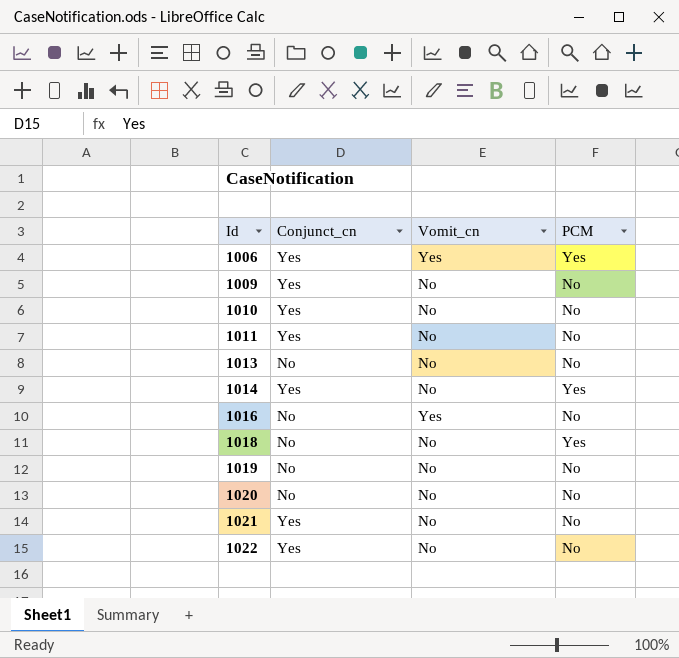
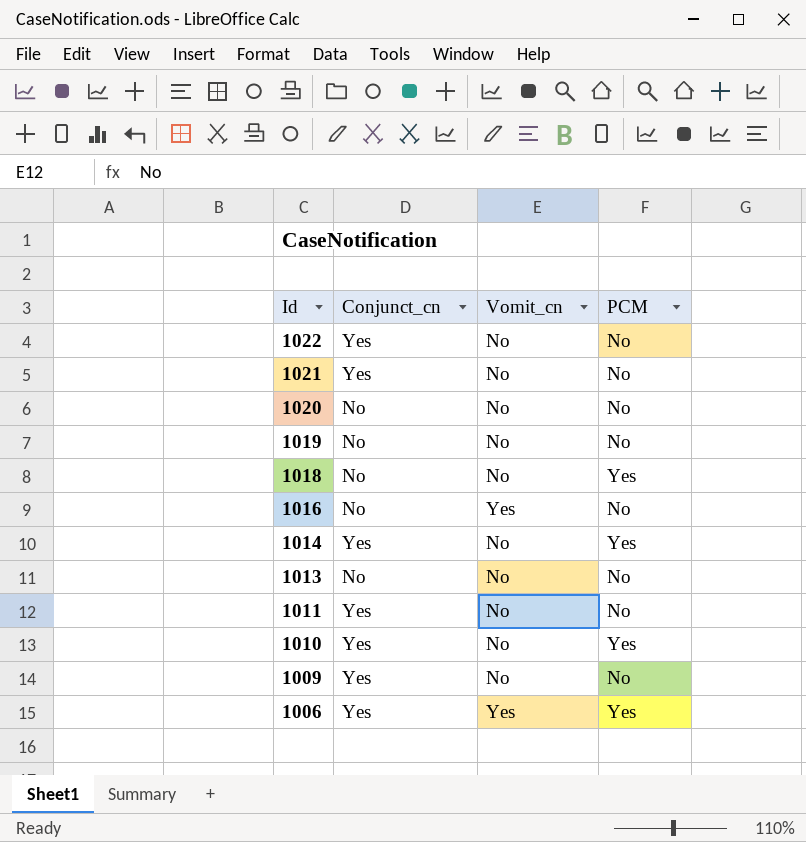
row order: Id ascending -> Id descending
1010 | PCM: No -> Yes

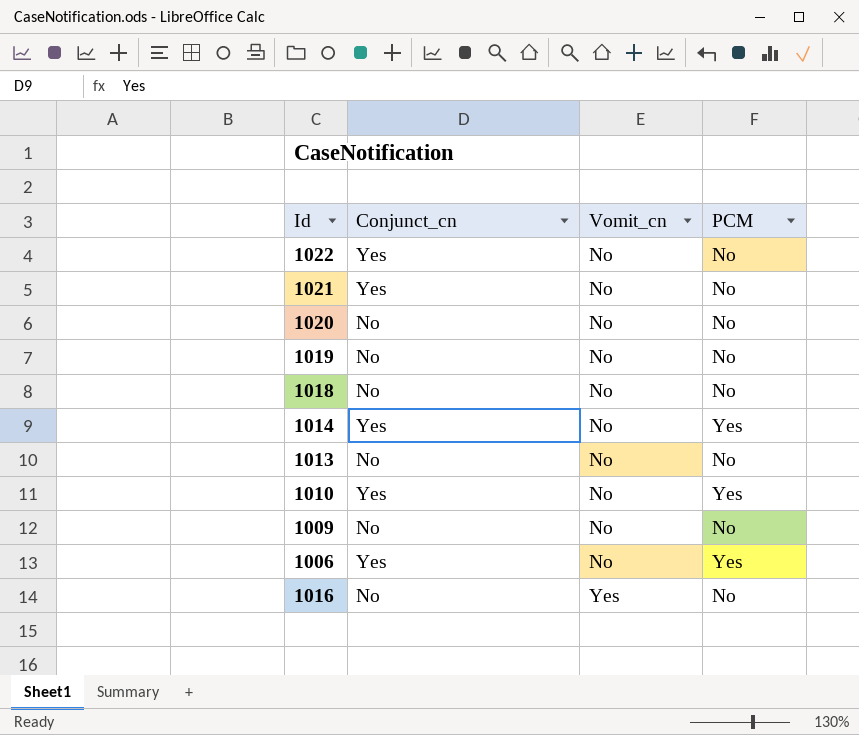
row order: Id descending -> Vomit_cn ascending
row 1011: Yes | No | No -> none
1018 | PCM: Yes -> No
1009 | Conjunct_cn: Yes -> No
1006 | Vomit_cn: Yes -> No

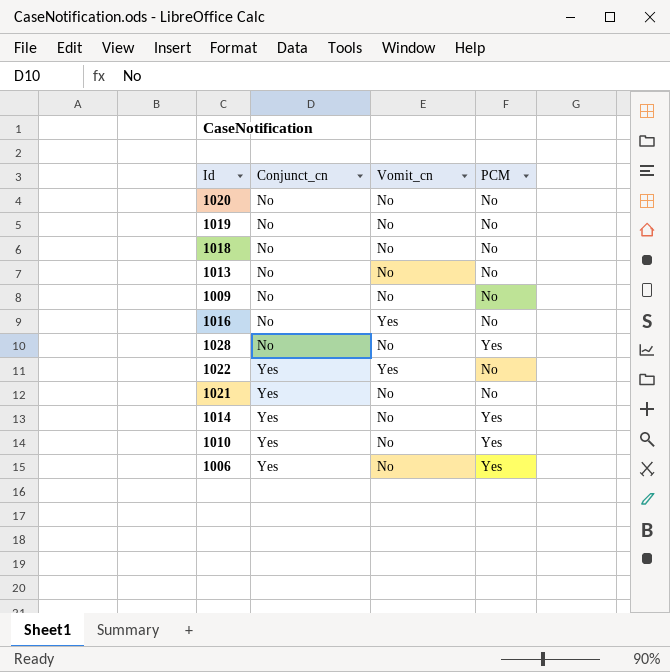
row order: Vomit_cn ascending -> Conjunct_cn ascending
row 1028: none -> No | No | Yes
1022 | Vomit_cn: No -> Yes

